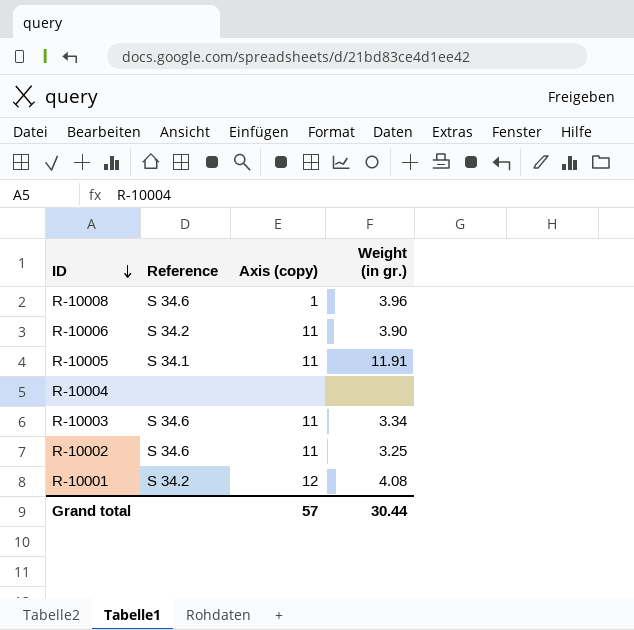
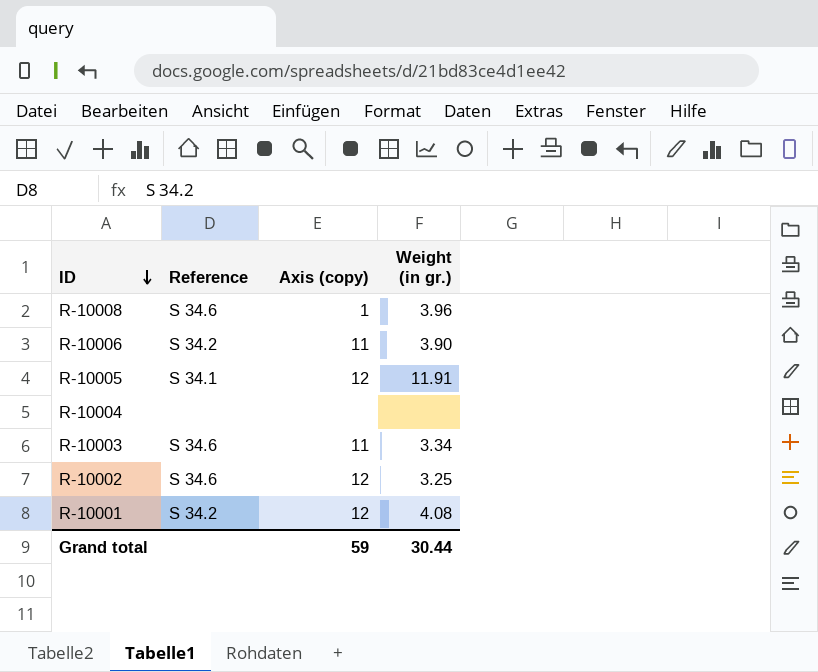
R-10005 | Axis (copy): 11 -> 12
R-10002 | Axis (copy): 11 -> 12
Grand total | Axis (copy): 57 -> 59

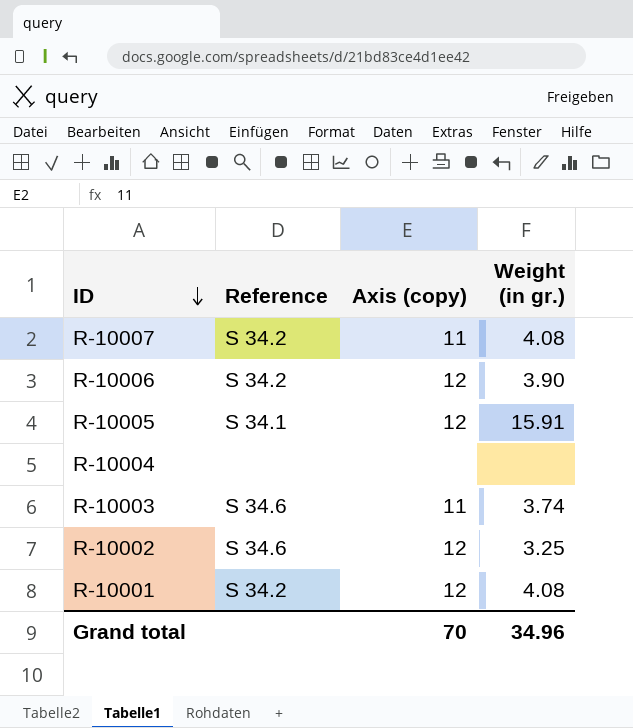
row R-10008: S 34.6 | 1 | 3.96 -> none
row R-10007: none -> S 34.2 | 11 | 4.08
R-10006 | Axis (copy): 11 -> 12
R-10005 | Weight (in gr.): 11.91 -> 15.91
R-10003 | Weight (in gr.): 3.34 -> 3.74
Grand total | Axis (copy): 59 -> 70
Grand total | Weight (in gr.): 30.44 -> 34.96

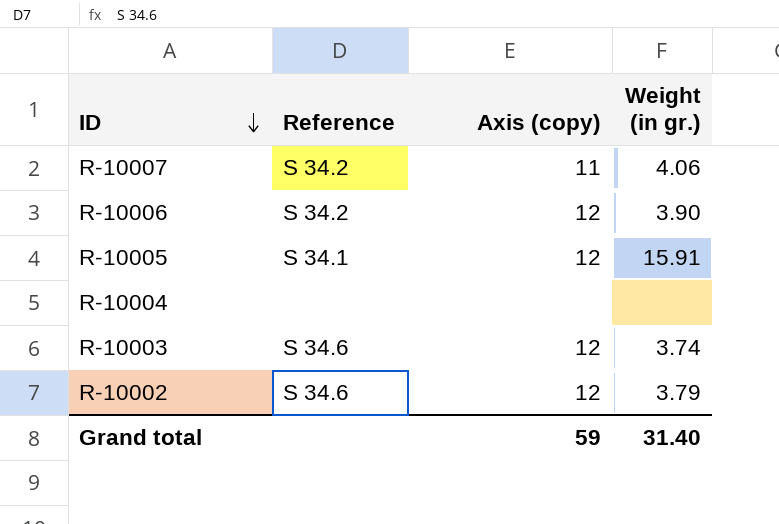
row R-10001: S 34.2 | 12 | 4.08 -> none
R-10007 | Weight (in gr.): 4.08 -> 4.06
R-10003 | Axis (copy): 11 -> 12
R-10002 | Weight (in gr.): 3.25 -> 3.79
Grand total | Axis (copy): 70 -> 59
Grand total | Weight (in gr.): 34.96 -> 31.40

